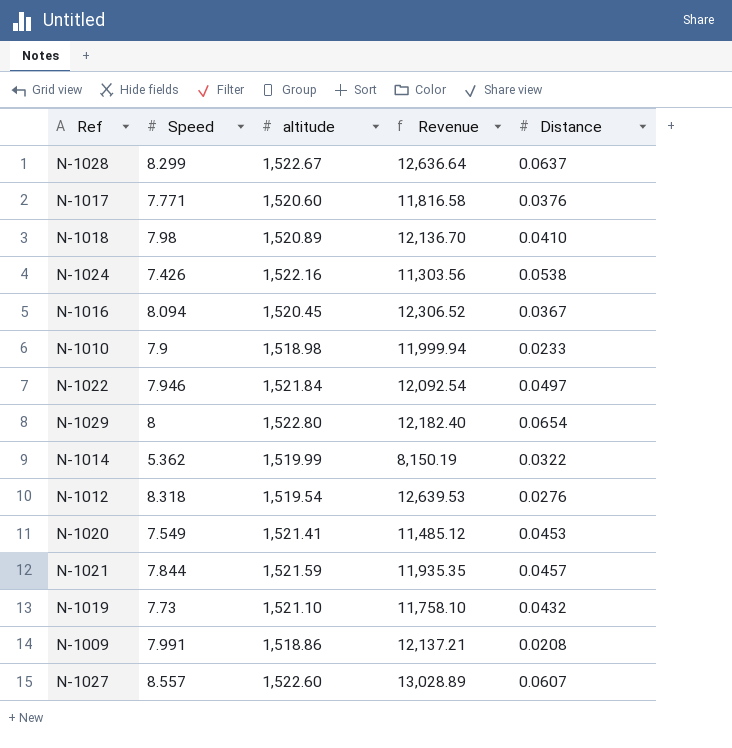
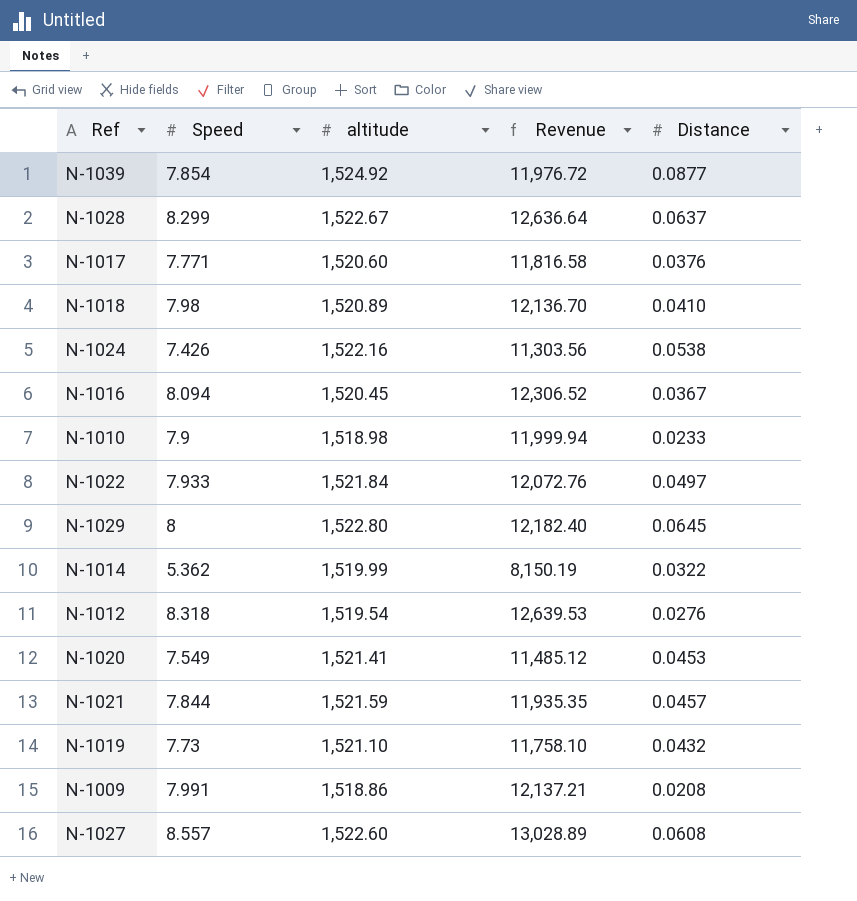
row N-1039: none -> 7.854 | 1,524.92 | 11,976.72 | 0.0877
N-1022 | Speed: 7.946 -> 7.933
N-1022 | Revenue: 12,092.54 -> 12,072.76
N-1029 | Distance: 0.0654 -> 0.0645
N-1027 | Distance: 0.0607 -> 0.0608

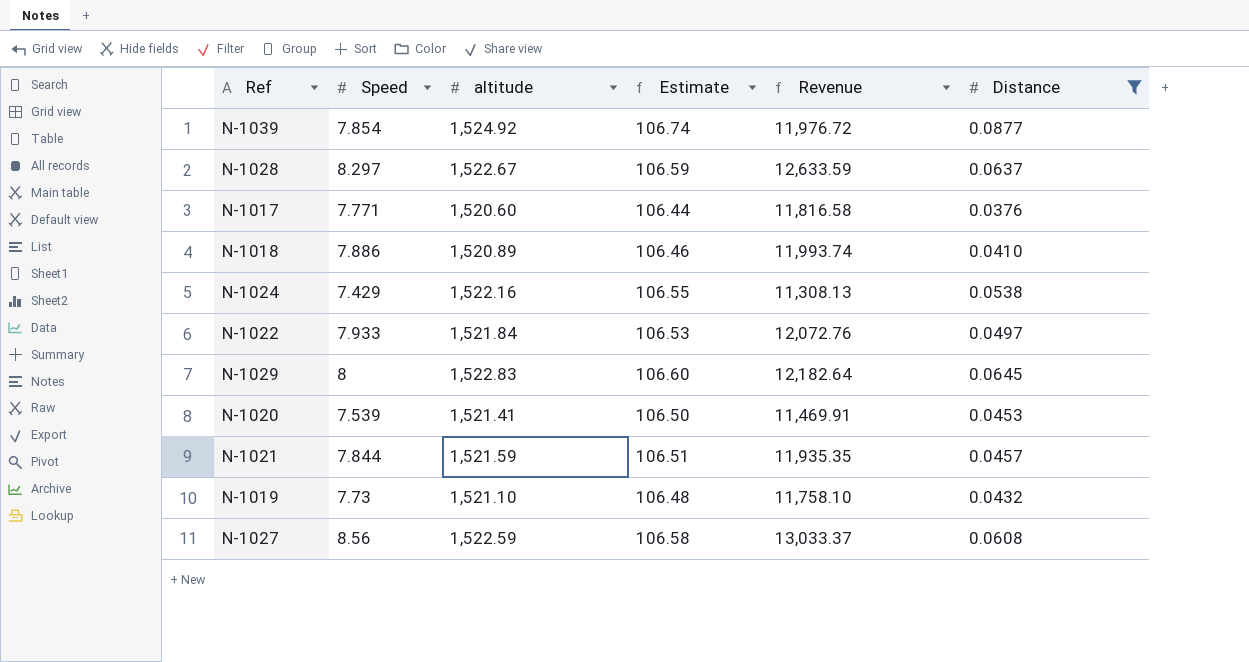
filter: none -> Distance >= 0.0376
column Estimate | formula: none -> [altitude] * 0.07
N-1028 | Speed: 8.299 -> 8.297
N-1028 | Revenue: 12,636.64 -> 12,633.59
N-1018 | Speed: 7.98 -> 7.886
N-1018 | Revenue: 12,136.70 -> 11,993.74
N-1024 | Speed: 7.426 -> 7.429
N-1024 | Revenue: 11,303.56 -> 11,308.13
N-1029 | altitude: 1,522.80 -> 1,522.83
N-1029 | Revenue: 12,182.40 -> 12,182.64
N-1020 | Speed: 7.549 -> 7.539
N-1020 | Revenue: 11,485.12 -> 11,469.91
N-1027 | Speed: 8.557 -> 8.56
N-1027 | altitude: 1,522.60 -> 1,522.59
N-1027 | Revenue: 13,028.89 -> 13,033.37

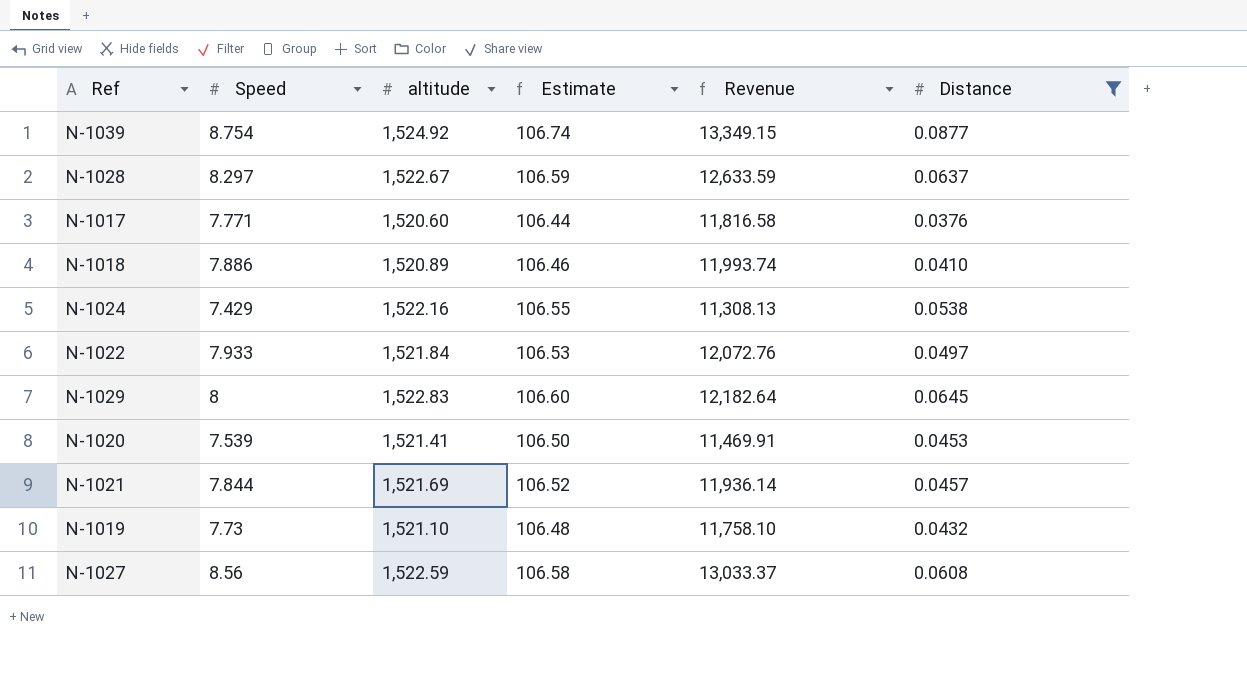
N-1039 | Speed: 7.854 -> 8.754
N-1039 | Revenue: 11,976.72 -> 13,349.15
N-1021 | altitude: 1,521.59 -> 1,521.69
N-1021 | Estimate: 106.51 -> 106.52
N-1021 | Revenue: 11,935.35 -> 11,936.14

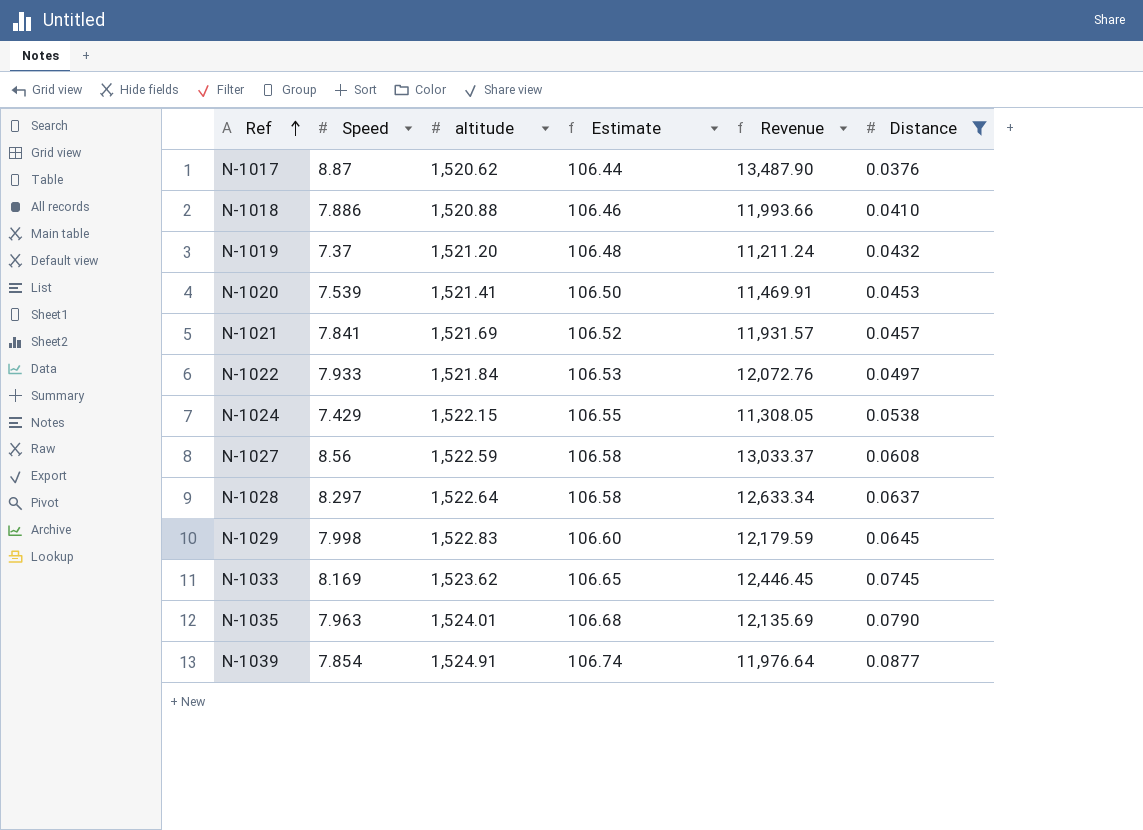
row order: none -> Ref ascending
N-1017 | Speed: 7.771 -> 8.87
N-1017 | altitude: 1,520.60 -> 1,520.62
N-1017 | Revenue: 11,816.58 -> 13,487.90
N-1018 | altitude: 1,520.89 -> 1,520.88
N-1018 | Revenue: 11,993.74 -> 11,993.66
N-1019 | Speed: 7.73 -> 7.37
N-1019 | altitude: 1,521.10 -> 1,521.20
N-1019 | Revenue: 11,758.10 -> 11,211.24
N-1021 | Speed: 7.844 -> 7.841
N-1021 | Revenue: 11,936.14 -> 11,931.57
N-1024 | altitude: 1,522.16 -> 1,522.15
N-1024 | Revenue: 11,308.13 -> 11,308.05
N-1028 | altitude: 1,522.67 -> 1,522.64
N-1028 | Estimate: 106.59 -> 106.58
N-1028 | Revenue: 12,633.59 -> 12,633.34
N-1029 | Speed: 8 -> 7.998
N-1029 | Revenue: 12,182.64 -> 12,179.59
row N-1033: none -> 8.169 | 1,523.62 | 106.65 | 12,446.45 | 0.0745
row N-1035: none -> 7.963 | 1,524.01 | 106.68 | 12,135.69 | 0.0790
N-1039 | Speed: 8.754 -> 7.854
N-1039 | altitude: 1,524.92 -> 1,524.91
N-1039 | Revenue: 13,349.15 -> 11,976.64

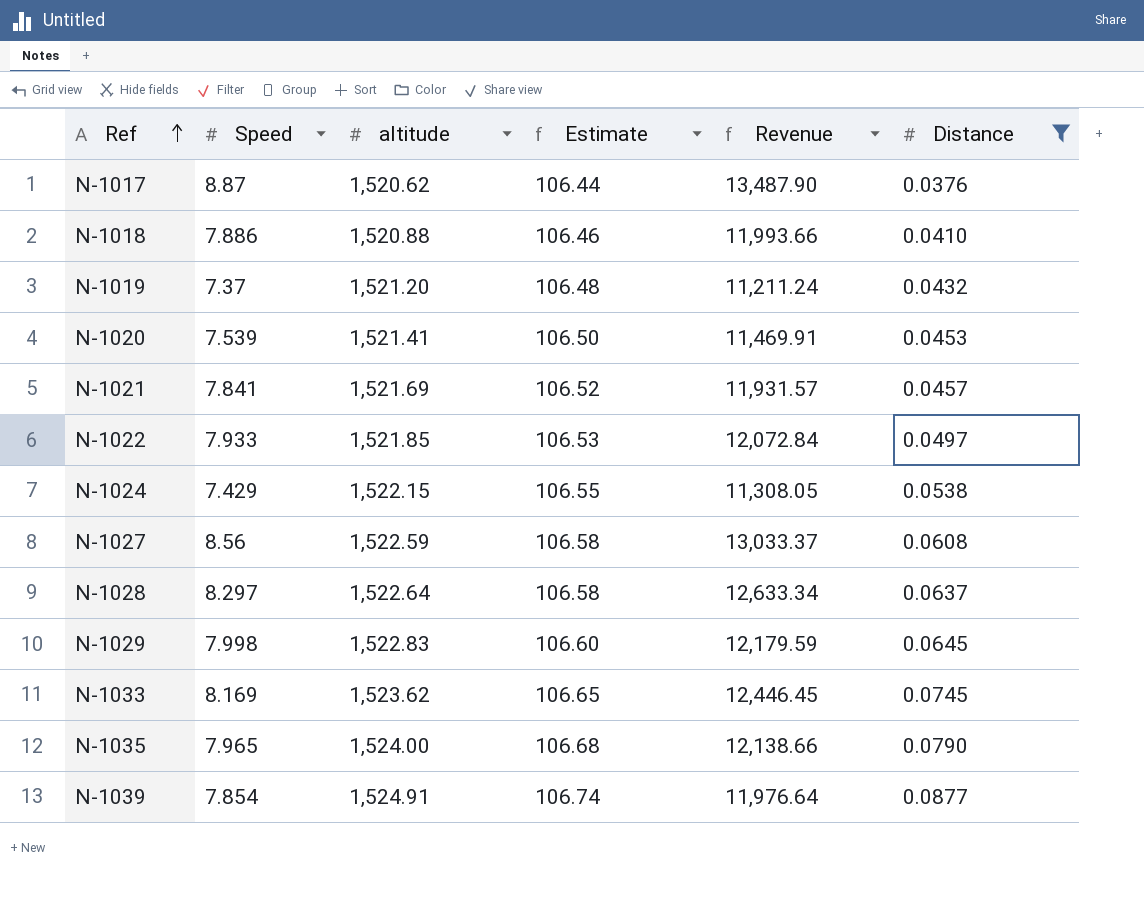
N-1022 | altitude: 1,521.84 -> 1,521.85
N-1022 | Revenue: 12,072.76 -> 12,072.84
N-1035 | Speed: 7.963 -> 7.965
N-1035 | altitude: 1,524.01 -> 1,524.00
N-1035 | Revenue: 12,135.69 -> 12,138.66

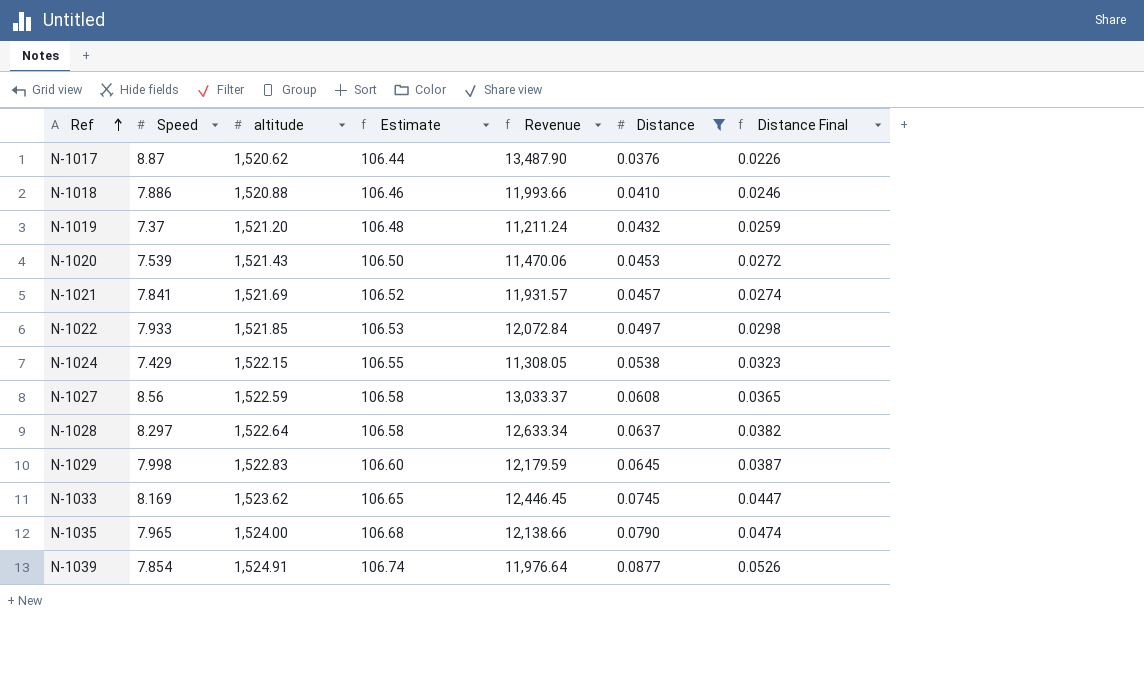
column Distance Final | formula: none -> [Distance] * 0.6
N-1020 | altitude: 1,521.41 -> 1,521.43
N-1020 | Revenue: 11,469.91 -> 11,470.06

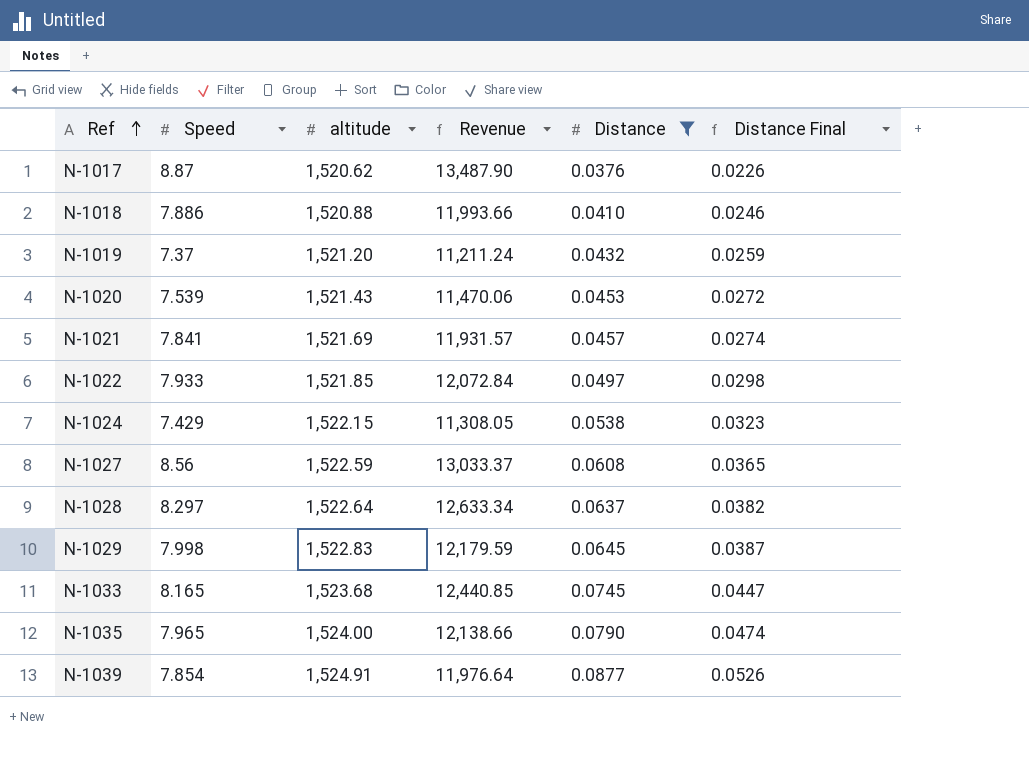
column Estimate | formula: [altitude] * 0.07 -> none
N-1033 | Speed: 8.169 -> 8.165
N-1033 | altitude: 1,523.62 -> 1,523.68
N-1033 | Revenue: 12,446.45 -> 12,440.85

